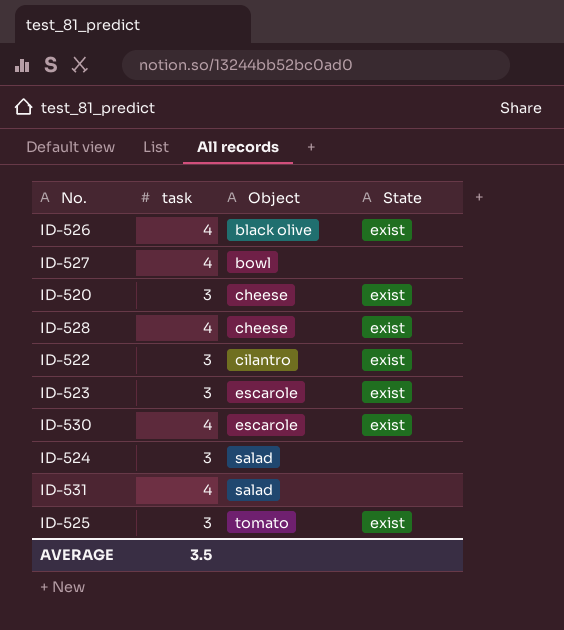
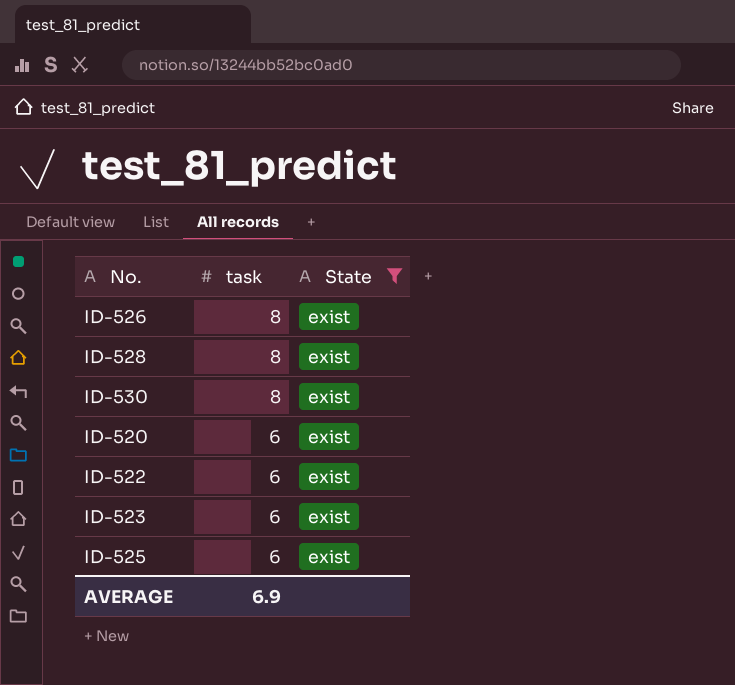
filter: none -> State = exist
row order: Object ascending -> task descending
column Object | position: 3 -> none
ID-526 | task: 4 -> 8
ID-528 | task: 4 -> 8
ID-530 | task: 4 -> 8
ID-520 | task: 3 -> 6
ID-522 | task: 3 -> 6
ID-523 | task: 3 -> 6
ID-525 | task: 3 -> 6
AVERAGE | task: 3.5 -> 6.9

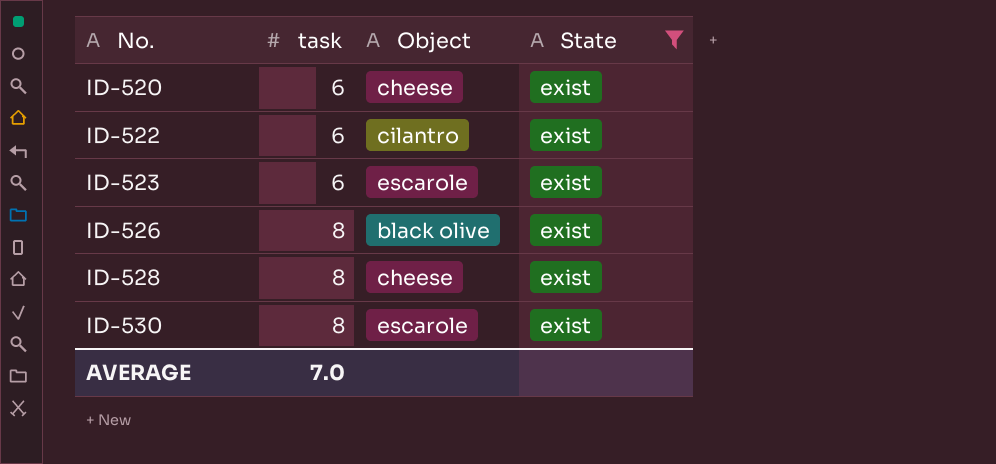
row order: task descending -> No. ascending
column Object | position: none -> 3
row ID-525: 6 | exist -> none
AVERAGE | task: 6.9 -> 7.0

